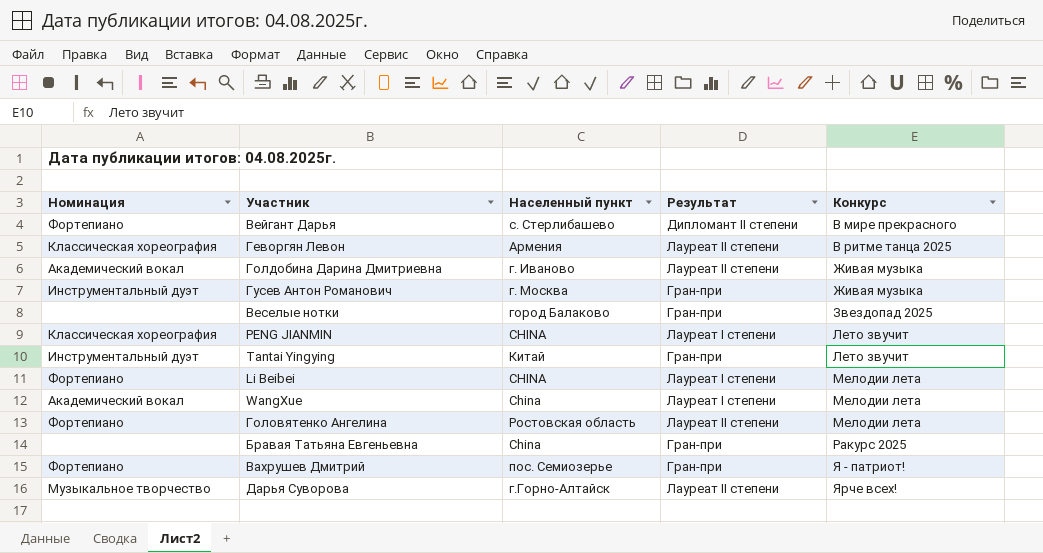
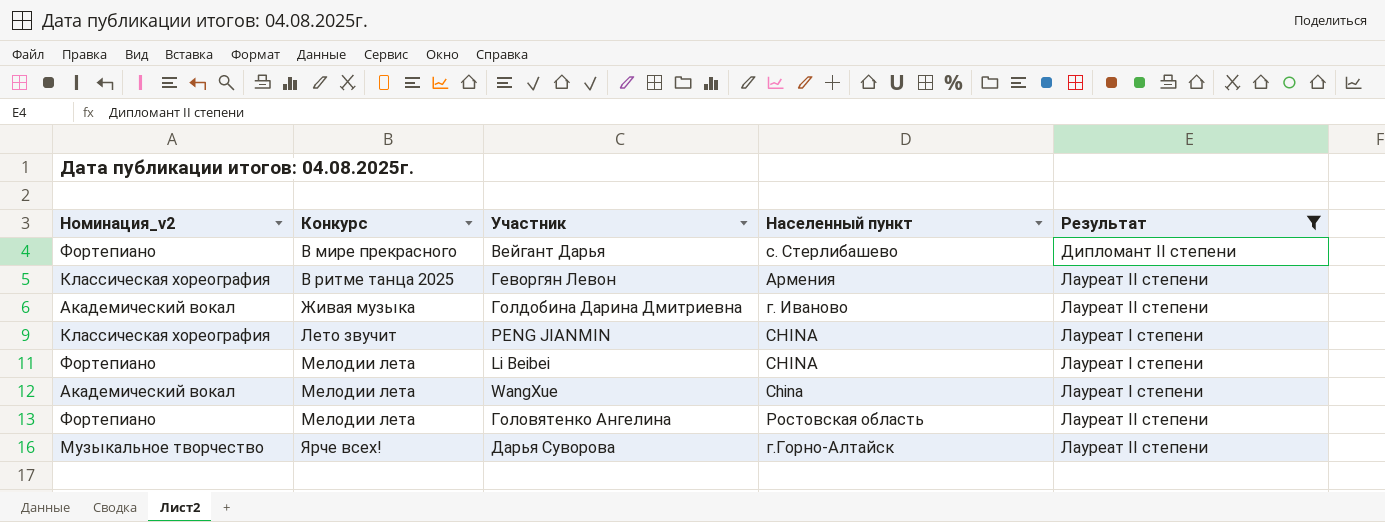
filter: none -> Результат != Гран-при
column name: Номинация -> Номинация_v2
column Конкурс | position: 5 -> 2

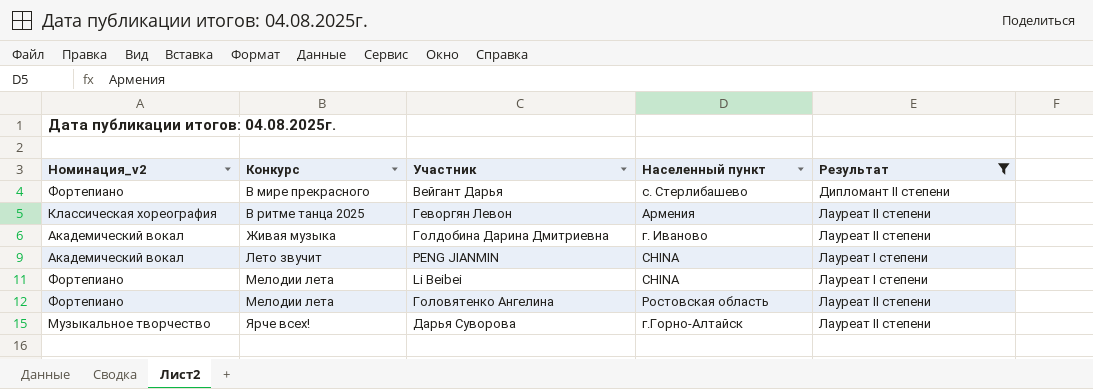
row WangXue: Академический вокал | Мелодии лета | China | Лауреат I степени -> none
PENG JIANMIN | Номинация_v2: Классическая хореография -> Академический вокал

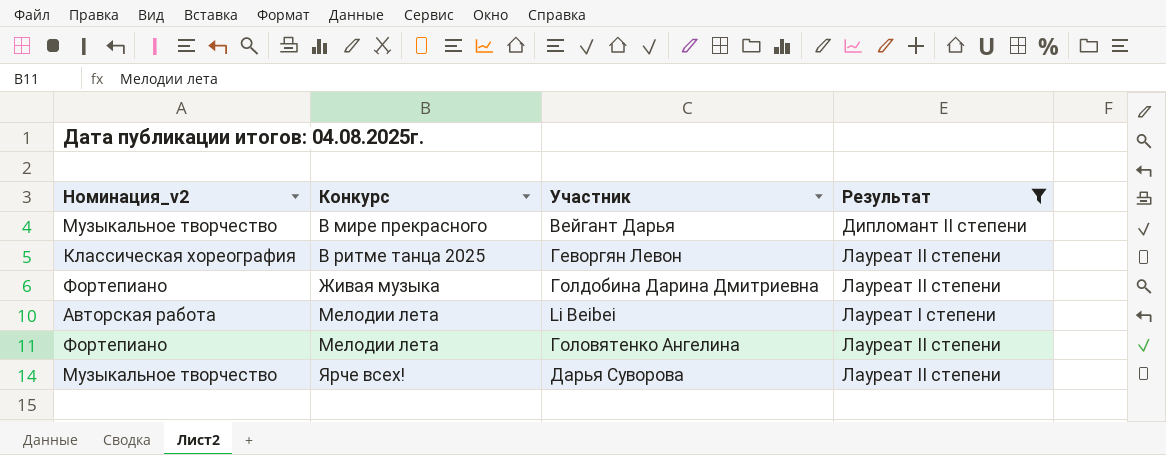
column Населенный пункт | position: 4 -> none
row PENG JIANMIN: Академический вокал | Лето звучит | CHINA | Лауреат I степени -> none
Вейгант Дарья | Номинация_v2: Фортепиано -> Музыкальное творчество
Голдобина Дарина Дмитриевна | Номинация_v2: Академический вокал -> Фортепиано
Li Beibei | Номинация_v2: Фортепиано -> Авторская работа

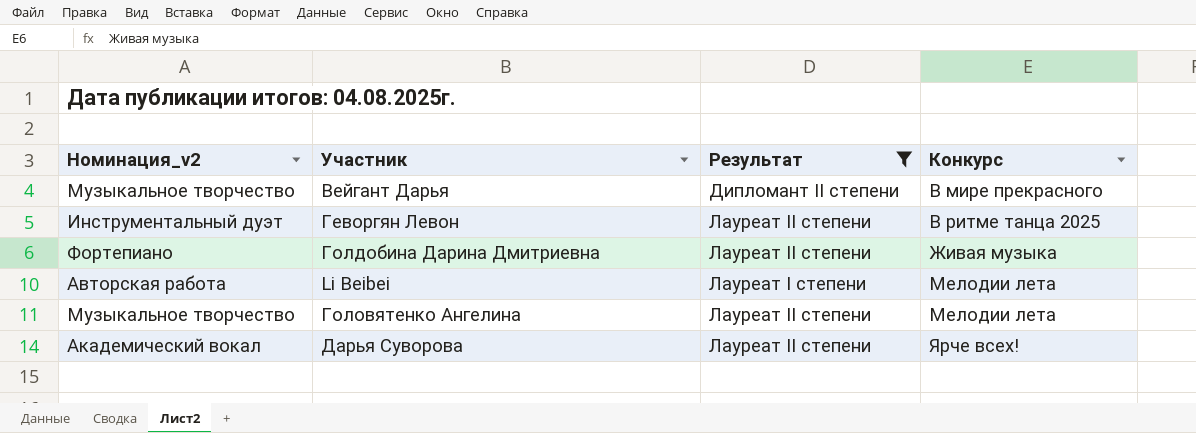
column Конкурс | position: 2 -> 4
Геворгян Левон | Номинация_v2: Классическая хореография -> Инструментальный дуэт
Головятенко Ангелина | Номинация_v2: Фортепиано -> Музыкальное творчество
Дарья Суворова | Номинация_v2: Музыкальное творчество -> Академический вокал

